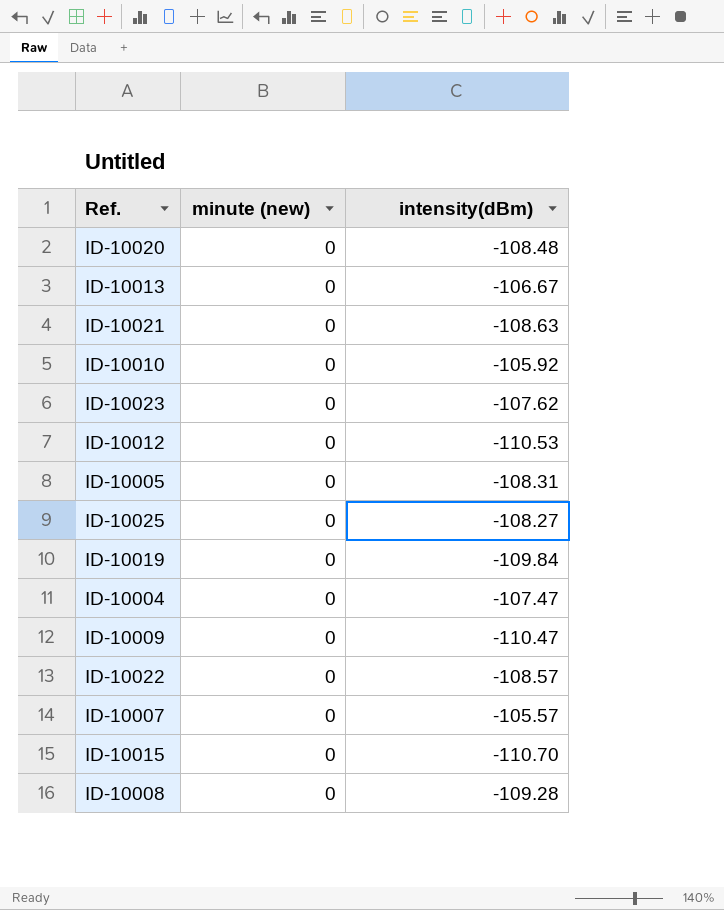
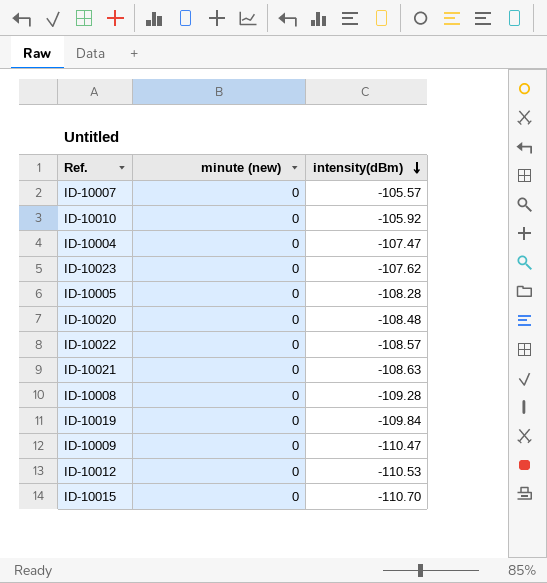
row order: none -> intensity(dBm) descending
row ID-10013: 0 | -106.67 -> none
row ID-10025: 0 | -108.27 -> none
ID-10005 | intensity(dBm): -108.31 -> -108.28

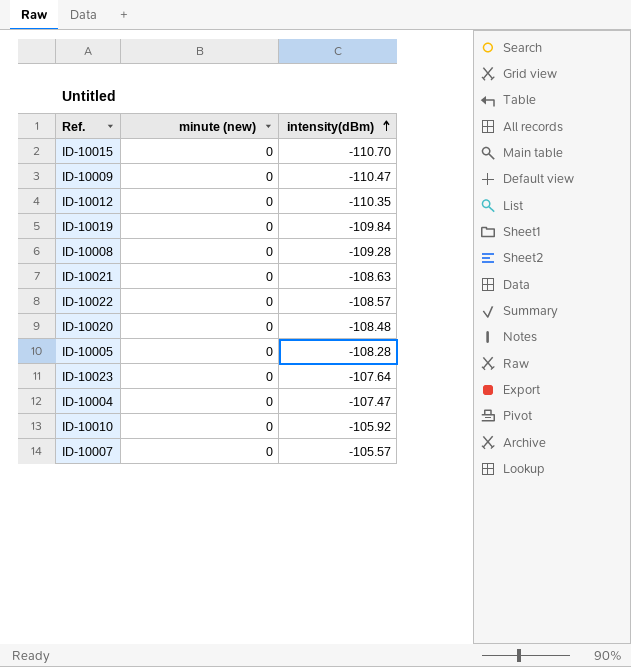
row order: intensity(dBm) descending -> intensity(dBm) ascending
ID-10012 | intensity(dBm): -110.53 -> -110.35
ID-10023 | intensity(dBm): -107.62 -> -107.64

